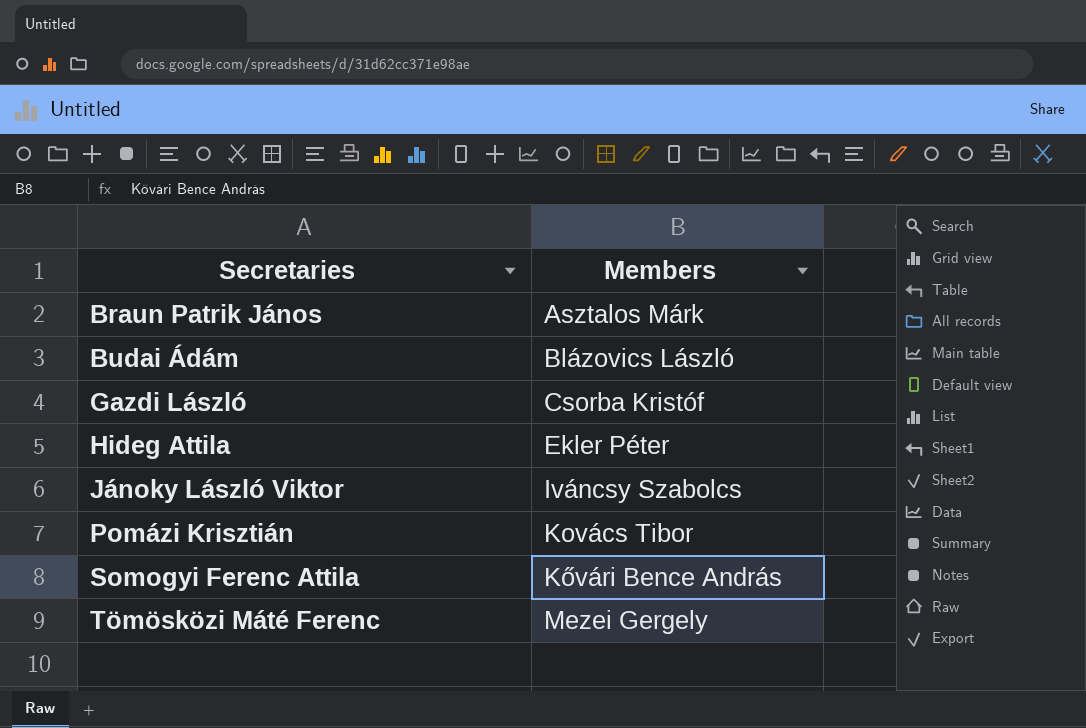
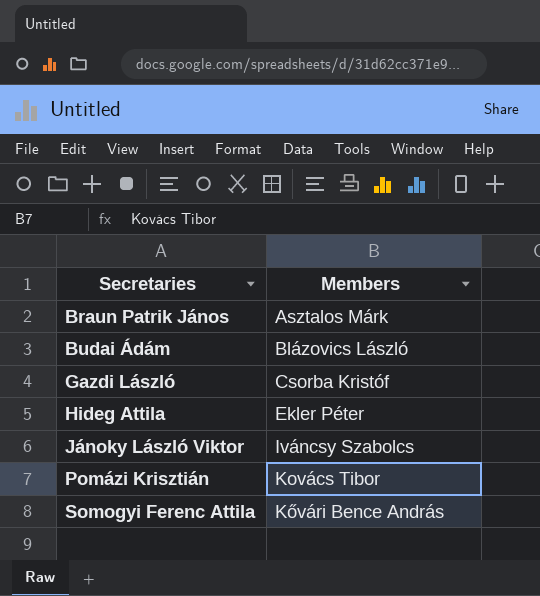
row Tömösközi Máté Ferenc: Mezei Gergely -> none

